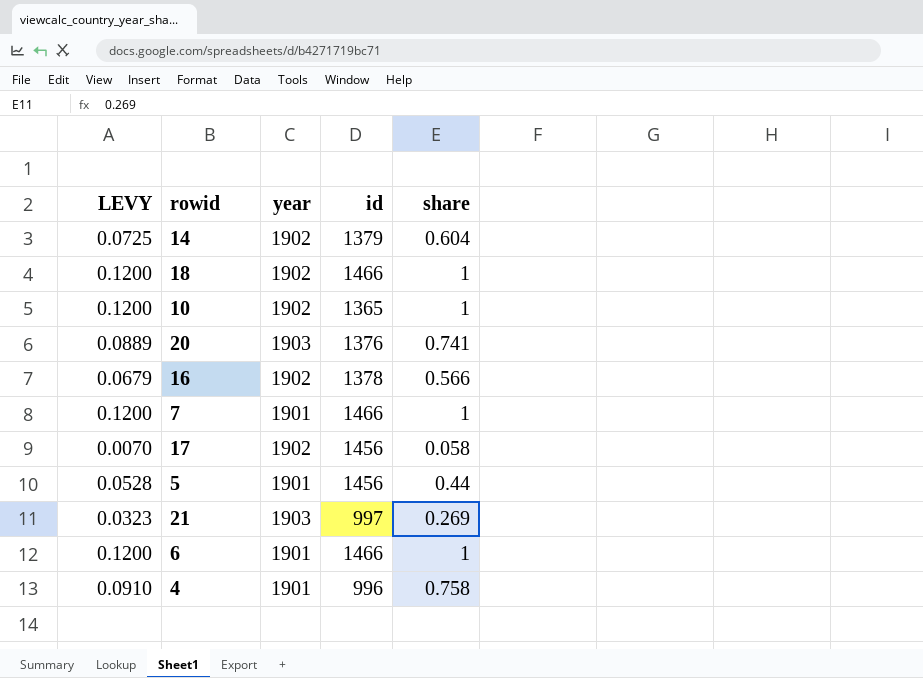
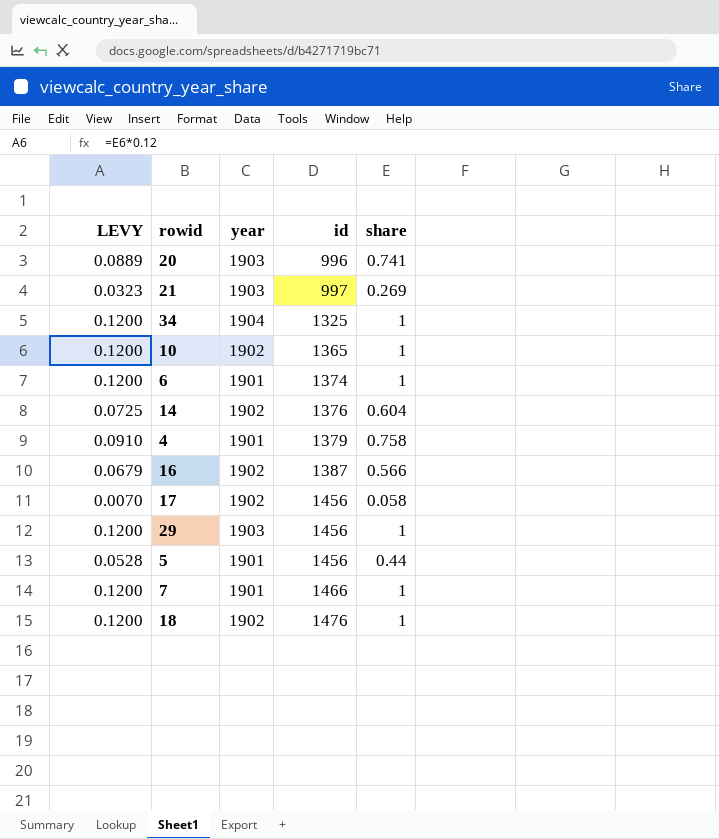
row order: none -> id ascending
20 | id: 1376 -> 996
row 34: none -> 0.1200 | 1904 | 1325 | 1
6 | id: 1466 -> 1374
14 | id: 1379 -> 1376
4 | id: 996 -> 1379
16 | id: 1378 -> 1387
row 29: none -> 0.1200 | 1903 | 1456 | 1
18 | id: 1466 -> 1476

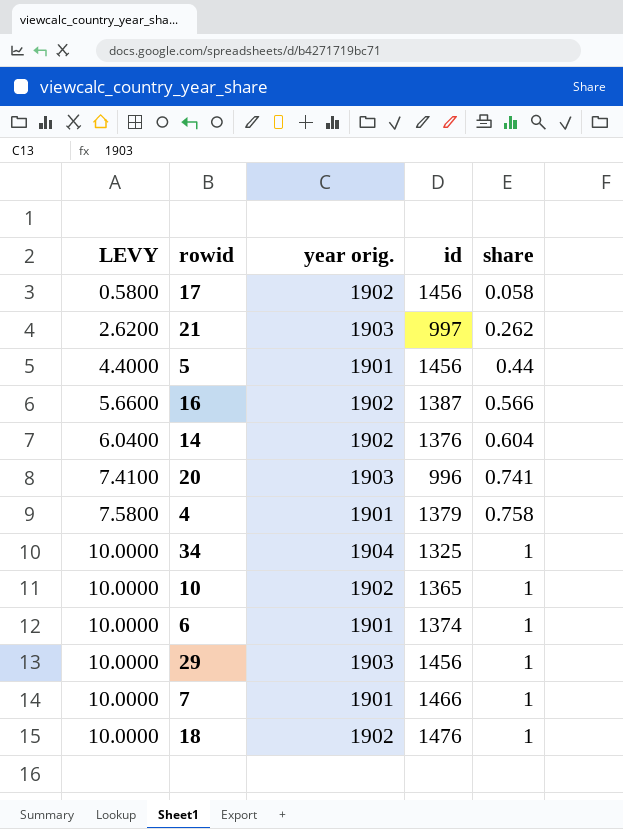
row order: id ascending -> LEVY ascending
column LEVY | formula: [share] * 0.12 -> [share] * 10
column name: year -> year orig.
21 | share: 0.269 -> 0.262

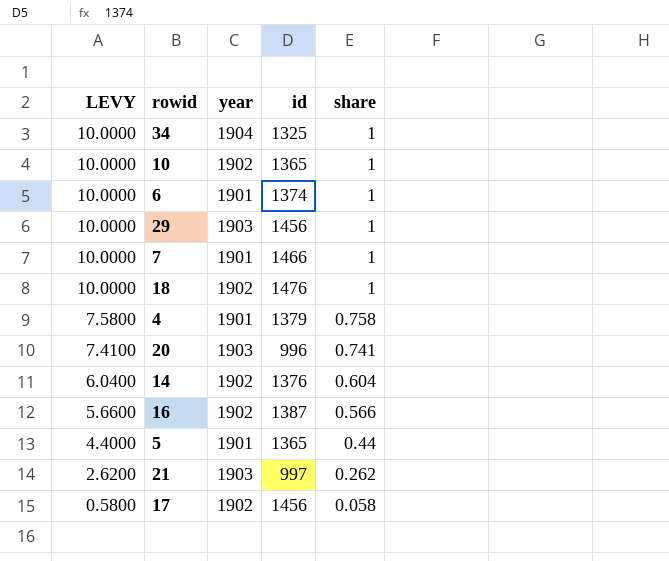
row order: LEVY ascending -> LEVY descending
column name: year orig. -> year
5 | id: 1456 -> 1365

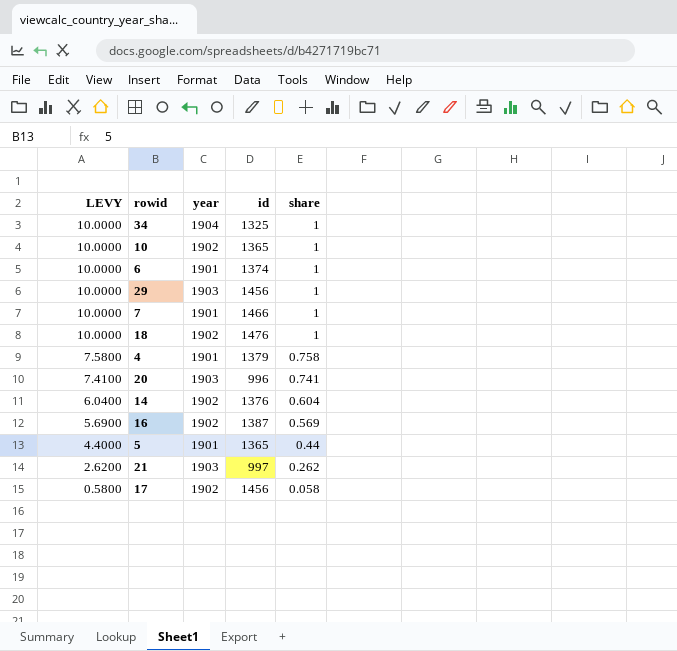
16 | LEVY: 5.6600 -> 5.6900
16 | share: 0.566 -> 0.569

